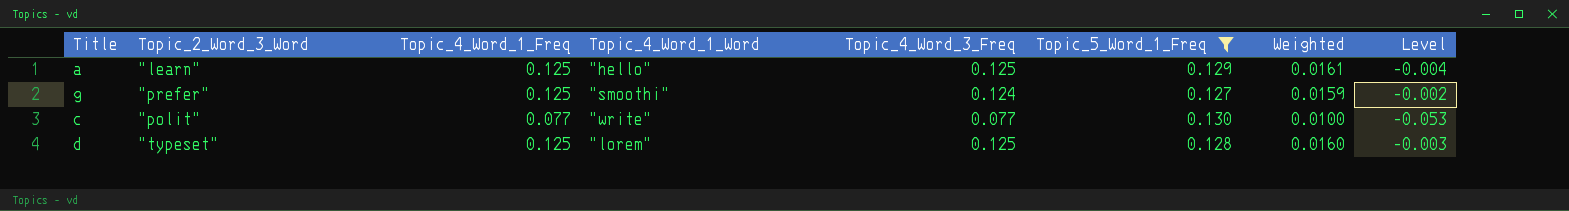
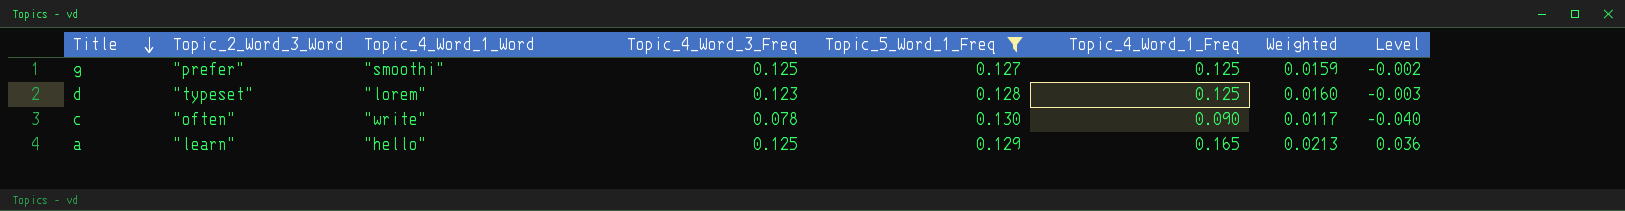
row order: none -> Title descending
column Topic_4_Word_1_Freq | position: 3 -> 6
g | Topic_4_Word_3_Freq: 0.124 -> 0.125
d | Topic_4_Word_3_Freq: 0.125 -> 0.123
c | Topic_2_Word_3_Word: "polit" -> "often"
c | Topic_4_Word_3_Freq: 0.077 -> 0.078
c | Topic_4_Word_1_Freq: 0.077 -> 0.090
c | Weighted: 0.0100 -> 0.0117
c | Level: -0.053 -> -0.040
a | Topic_4_Word_1_Freq: 0.125 -> 0.165
a | Weighted: 0.0161 -> 0.0213
a | Level: -0.004 -> 0.036

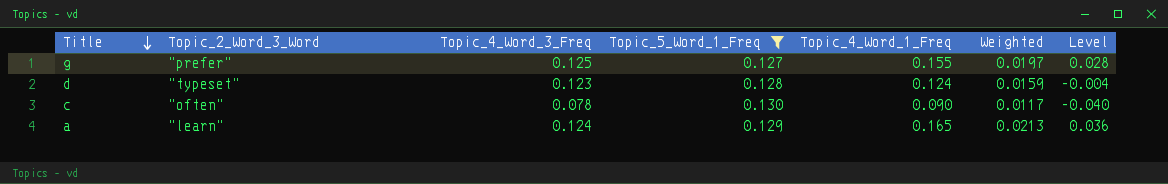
column Topic_4_Word_1_Word | position: 3 -> none
g | Topic_4_Word_1_Freq: 0.125 -> 0.155
g | Weighted: 0.0159 -> 0.0197
g | Level: -0.002 -> 0.028
d | Topic_4_Word_1_Freq: 0.125 -> 0.124
d | Weighted: 0.0160 -> 0.0159
d | Level: -0.003 -> -0.004
a | Topic_4_Word_3_Freq: 0.125 -> 0.124

